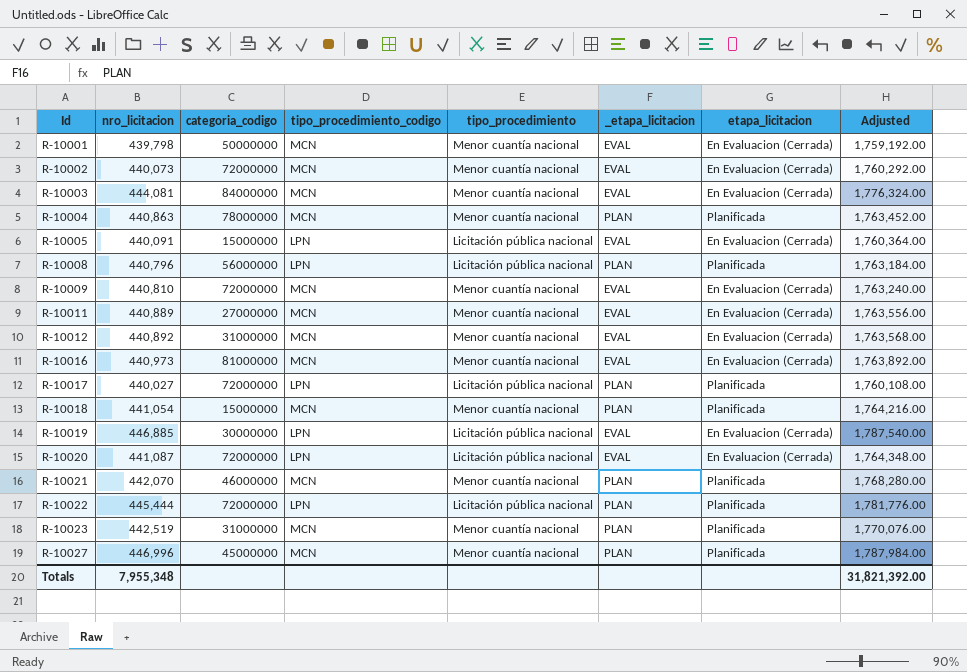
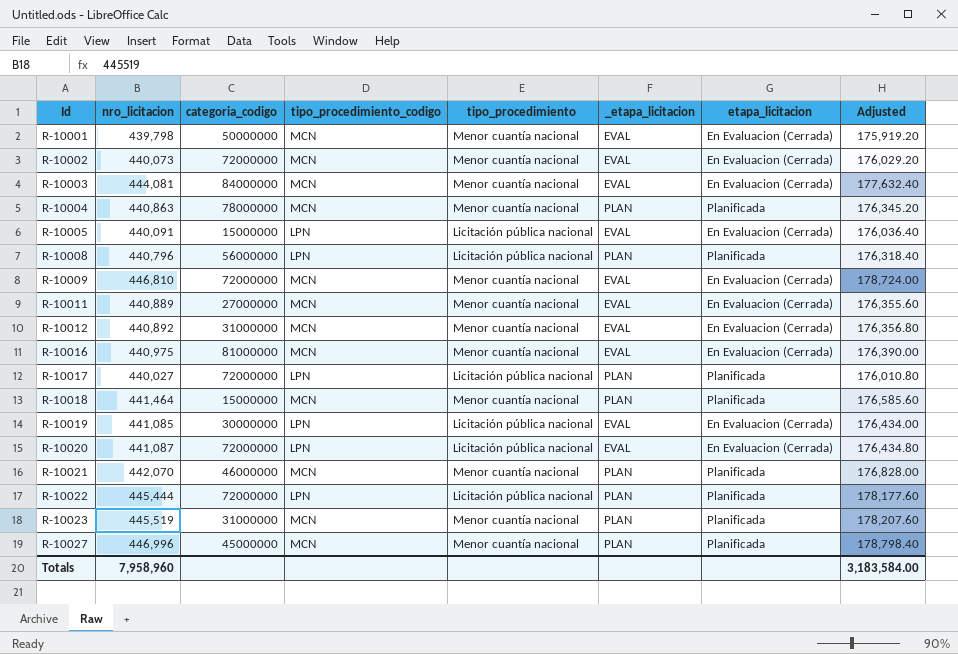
column Adjusted | formula: [nro_licitacion] * 4 -> [nro_licitacion] * 0.4
R-10009 | nro_licitacion: 440,810 -> 446,810
R-10016 | nro_licitacion: 440,973 -> 440,975
R-10018 | nro_licitacion: 441,054 -> 441,464
R-10019 | nro_licitacion: 446,885 -> 441,085
R-10023 | nro_licitacion: 442,519 -> 445,519
Totals | nro_licitacion: 7,955,348 -> 7,958,960
Totals | Adjusted: 31,821,392.00 -> 3,183,584.00

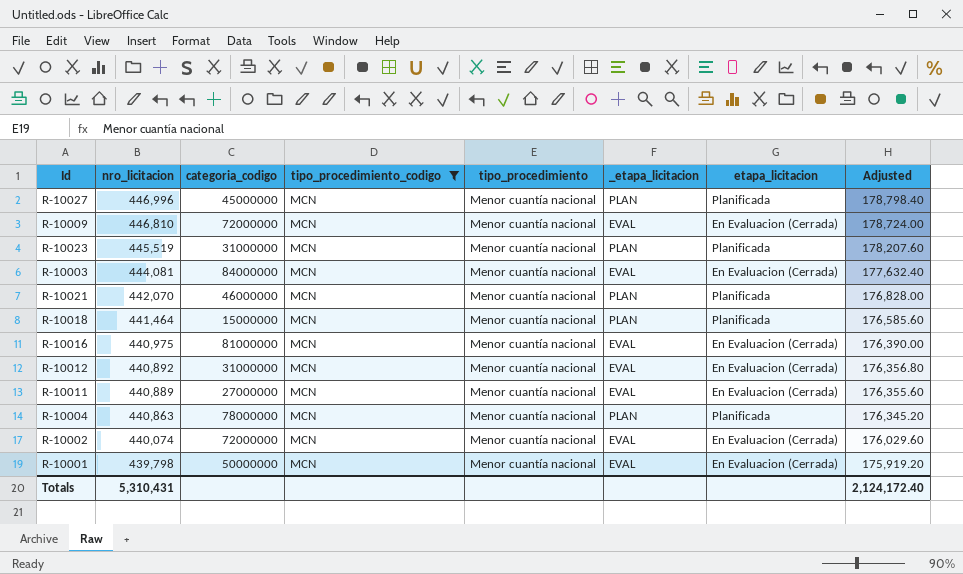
filter: none -> tipo_procedimiento_codigo = MCN
row order: Id ascending -> nro_licitacion descending
R-10002 | nro_licitacion: 440,073 -> 440,074
R-10002 | Adjusted: 176,029.20 -> 176,029.60
Totals | nro_licitacion: 7,958,960 -> 5,310,431
Totals | Adjusted: 3,183,584.00 -> 2,124,172.40

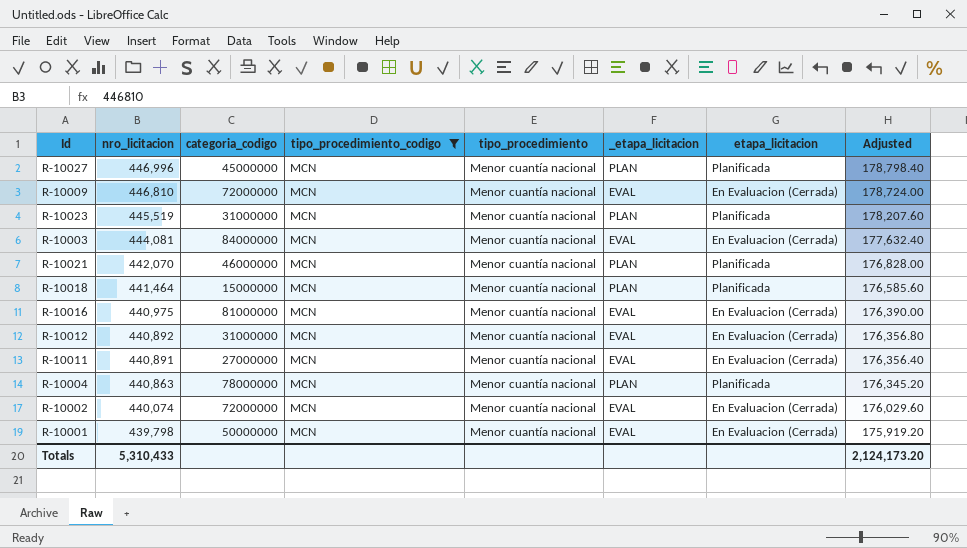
R-10011 | nro_licitacion: 440,889 -> 440,891
R-10011 | Adjusted: 176,355.60 -> 176,356.40
Totals | nro_licitacion: 5,310,431 -> 5,310,433
Totals | Adjusted: 2,124,172.40 -> 2,124,173.20

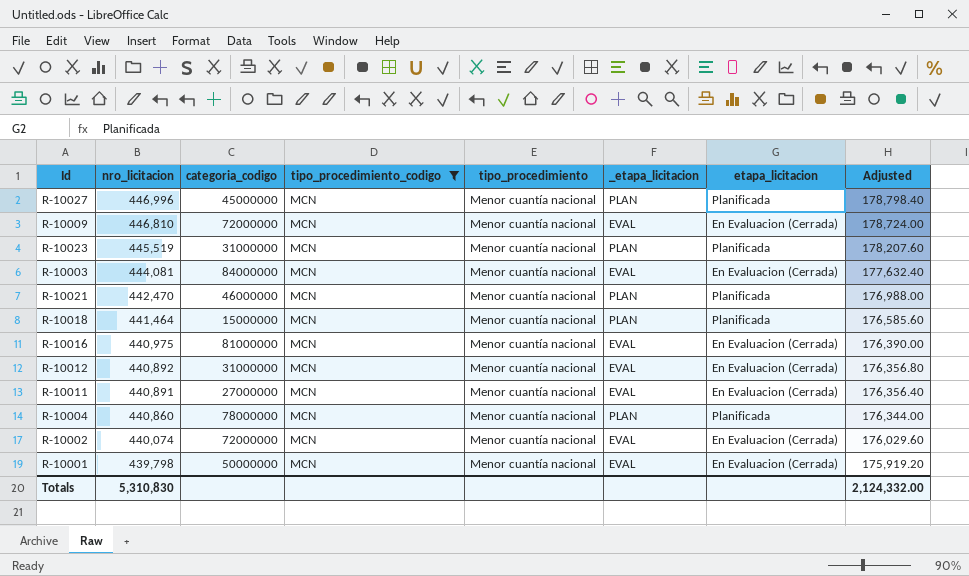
R-10021 | nro_licitacion: 442,070 -> 442,470
R-10021 | Adjusted: 176,828.00 -> 176,988.00
R-10004 | nro_licitacion: 440,863 -> 440,860
R-10004 | Adjusted: 176,345.20 -> 176,344.00
Totals | nro_licitacion: 5,310,433 -> 5,310,830
Totals | Adjusted: 2,124,173.20 -> 2,124,332.00

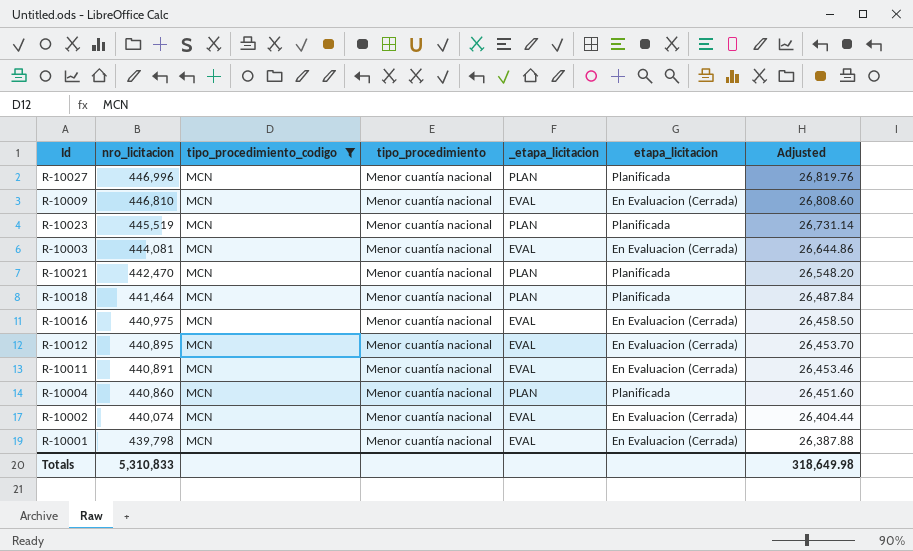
column categoria_codigo | position: 3 -> none
column Adjusted | formula: [nro_licitacion] * 0.4 -> [nro_licitacion] * 0.06
R-10012 | nro_licitacion: 440,892 -> 440,895
Totals | nro_licitacion: 5,310,830 -> 5,310,833
Totals | Adjusted: 2,124,332.00 -> 318,649.98

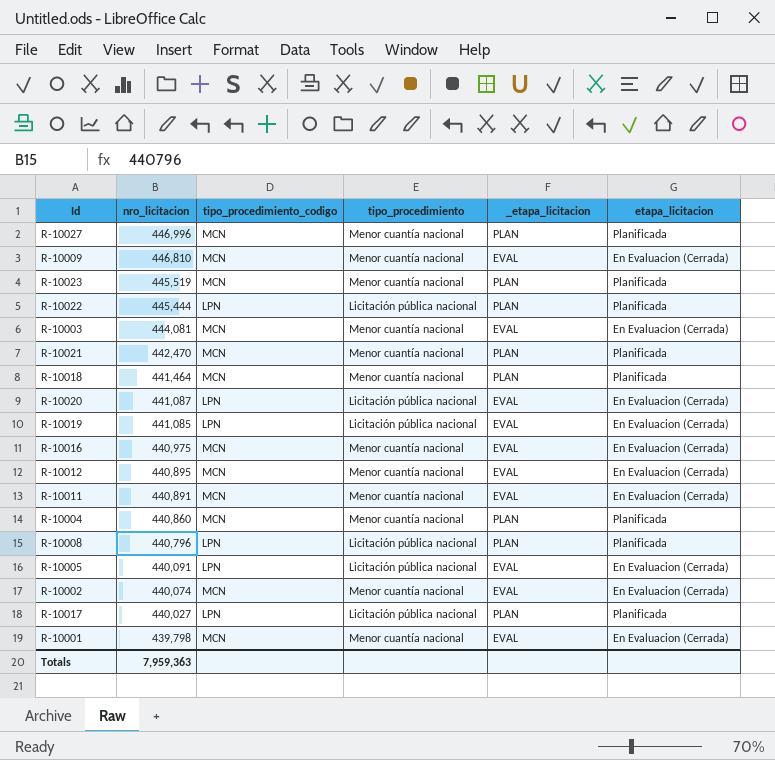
filter: tipo_procedimiento_codigo = MCN -> none
column Adjusted | formula: [nro_licitacion] * 0.06 -> none
Totals | nro_licitacion: 5,310,833 -> 7,959,363

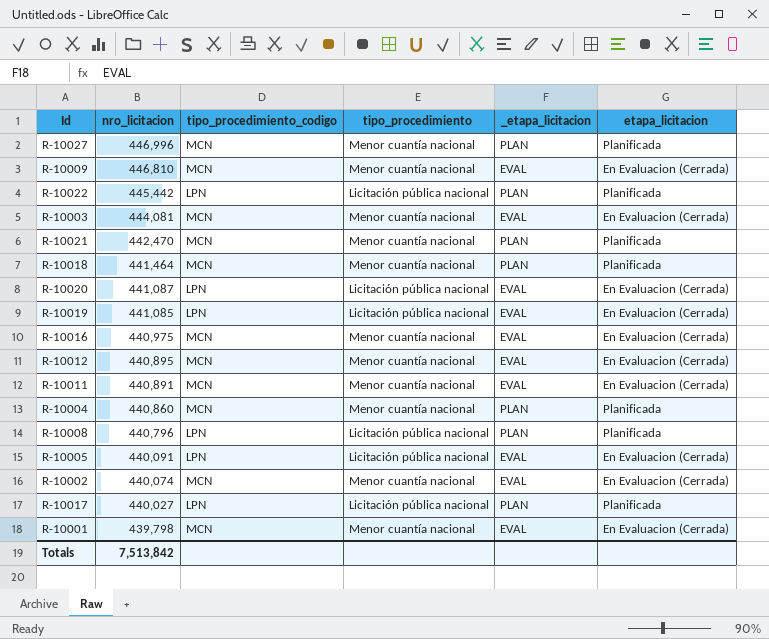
row R-10023: 445,519 | MCN | Menor cuantía nacional | PLAN | Planificada -> none
R-10022 | nro_licitacion: 445,444 -> 445,442
Totals | nro_licitacion: 7,959,363 -> 7,513,842

